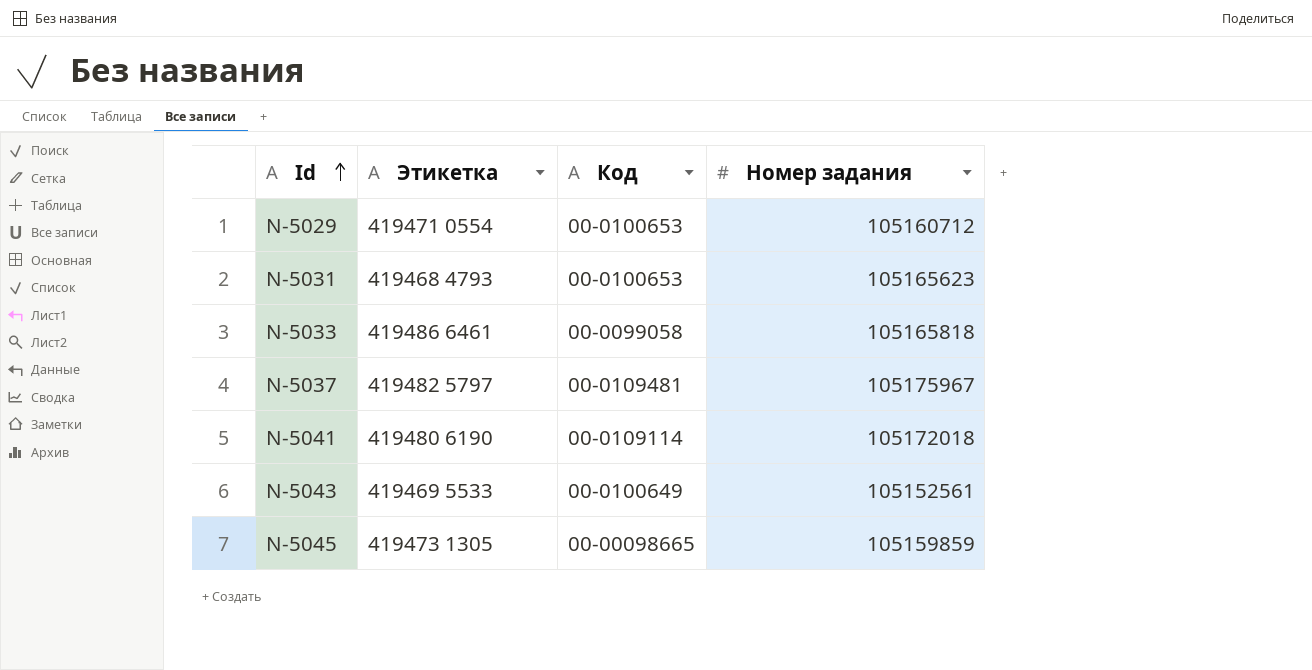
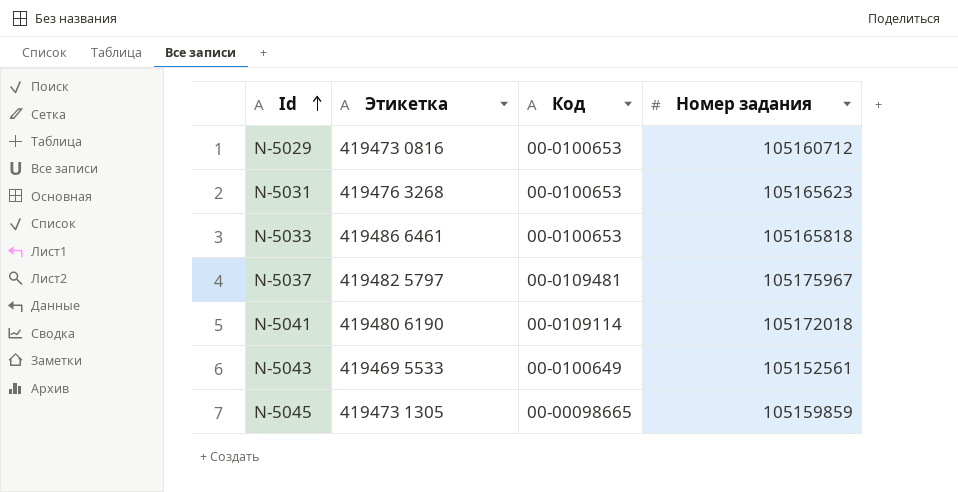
N-5029 | Этикетка: 419471 0554 -> 419473 0816
N-5031 | Этикетка: 419468 4793 -> 419476 3268
N-5033 | Код: 00-0099058 -> 00-0100653

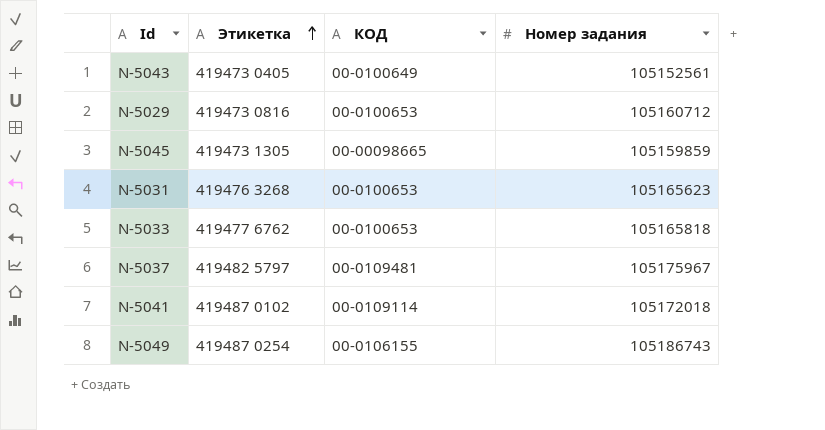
row order: Id ascending -> Этикетка ascending
column name: Код -> КОД
N-5043 | Этикетка: 419469 5533 -> 419473 0405
N-5033 | Этикетка: 419486 6461 -> 419477 6762
N-5041 | Этикетка: 419480 6190 -> 419487 0102
row N-5049: none -> 419487 0254 | 00-0106155 | 105186743

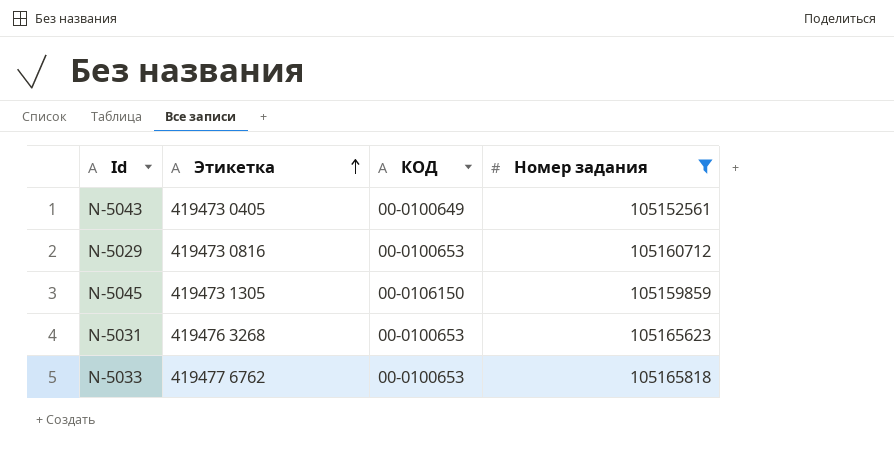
filter: none -> Номер задания <= 105165818
N-5045 | КОД: 00-00098665 -> 00-0106150

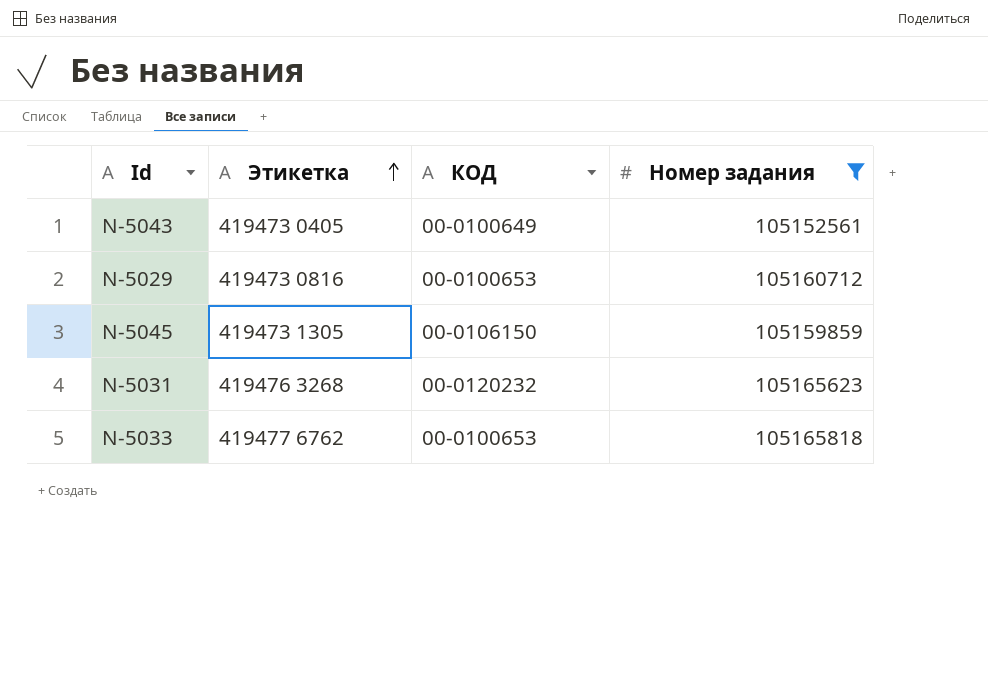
N-5031 | КОД: 00-0100653 -> 00-0120232

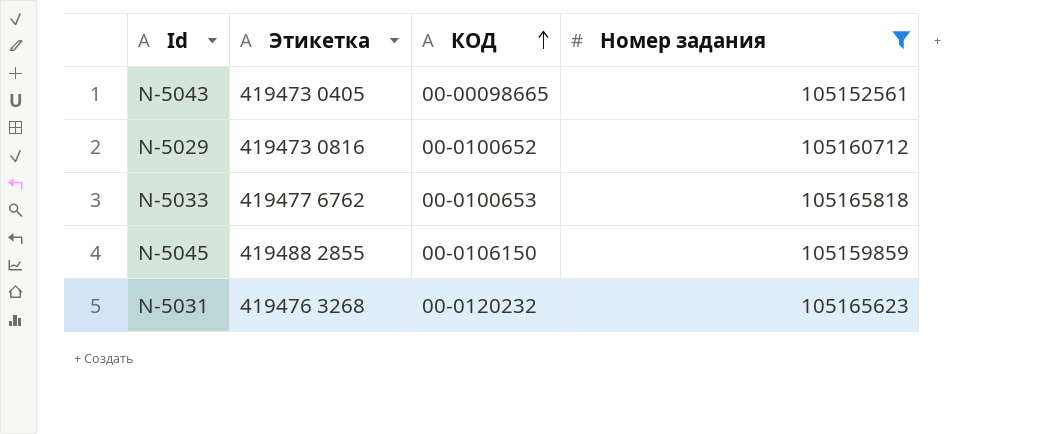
row order: Этикетка ascending -> КОД ascending
N-5043 | КОД: 00-0100649 -> 00-00098665
N-5029 | КОД: 00-0100653 -> 00-0100652
N-5045 | Этикетка: 419473 1305 -> 419488 2855

